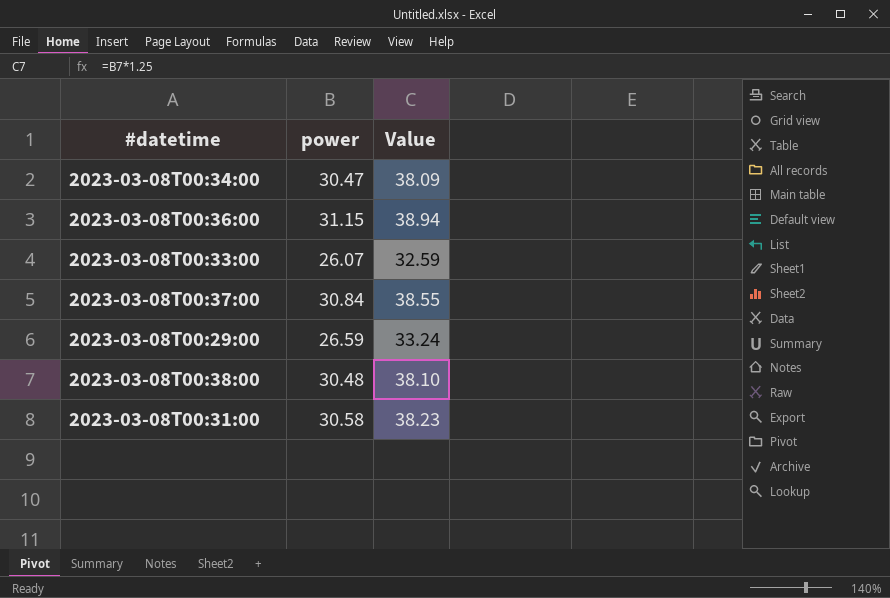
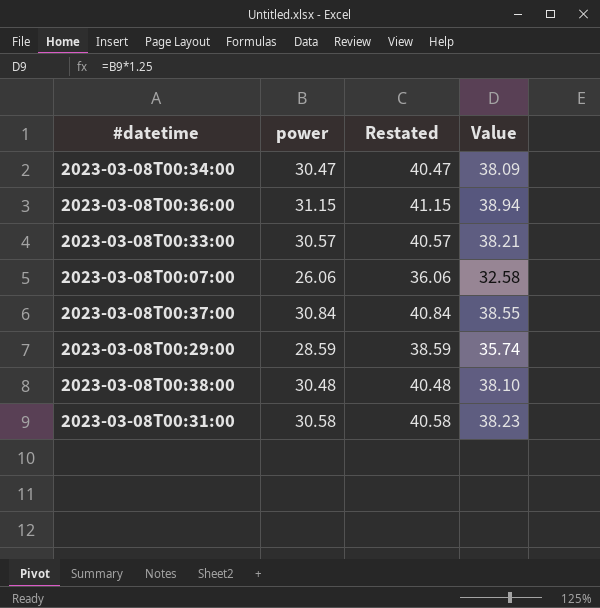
column Restated | formula: none -> [power] + 10
2023-03-08T00:33:00 | power: 26.07 -> 30.57
2023-03-08T00:33:00 | Value: 32.59 -> 38.21
row 2023-03-08T00:07:00: none -> 26.06 | 36.06 | 32.58
2023-03-08T00:29:00 | power: 26.59 -> 28.59
2023-03-08T00:29:00 | Value: 33.24 -> 35.74

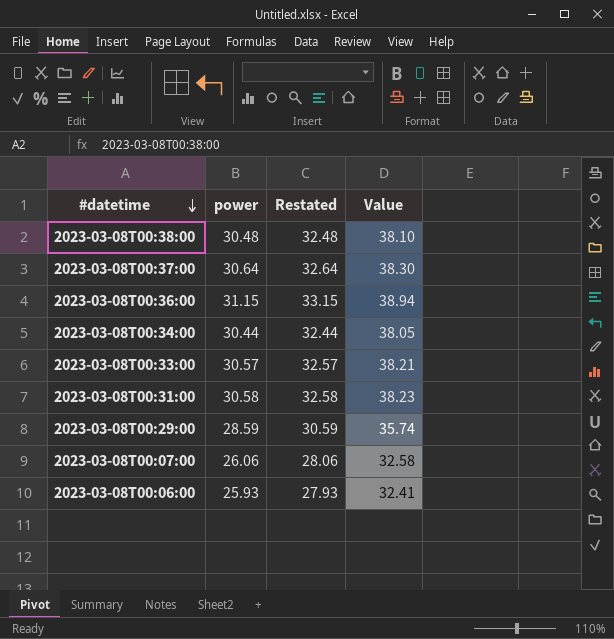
row order: none -> #datetime descending
column Restated | formula: [power] + 10 -> [power] + 2
2023-03-08T00:37:00 | power: 30.84 -> 30.64
2023-03-08T00:37:00 | Value: 38.55 -> 38.30
2023-03-08T00:34:00 | power: 30.47 -> 30.44
2023-03-08T00:34:00 | Value: 38.09 -> 38.05
row 2023-03-08T00:06:00: none -> 25.93 | 27.93 | 32.41

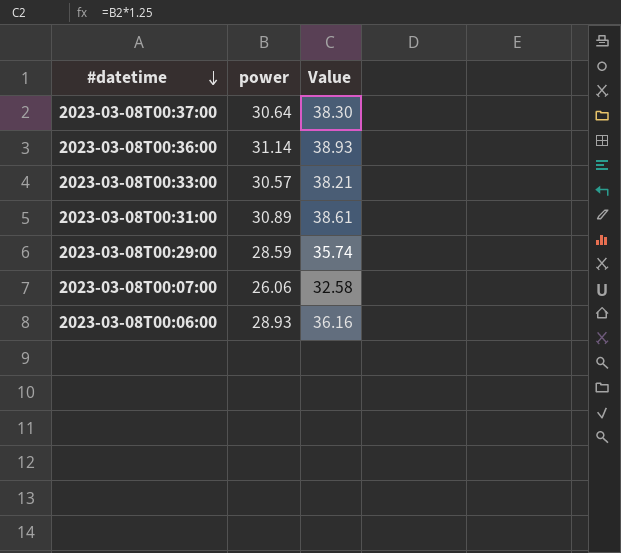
column Restated | formula: [power] + 2 -> none
row 2023-03-08T00:38:00: 30.48 | 32.48 | 38.10 -> none
row 2023-03-08T00:34:00: 30.44 | 32.44 | 38.05 -> none
2023-03-08T00:36:00 | power: 31.15 -> 31.14
2023-03-08T00:36:00 | Value: 38.94 -> 38.93
2023-03-08T00:31:00 | power: 30.58 -> 30.89
2023-03-08T00:31:00 | Value: 38.23 -> 38.61
2023-03-08T00:06:00 | power: 25.93 -> 28.93
2023-03-08T00:06:00 | Value: 32.41 -> 36.16

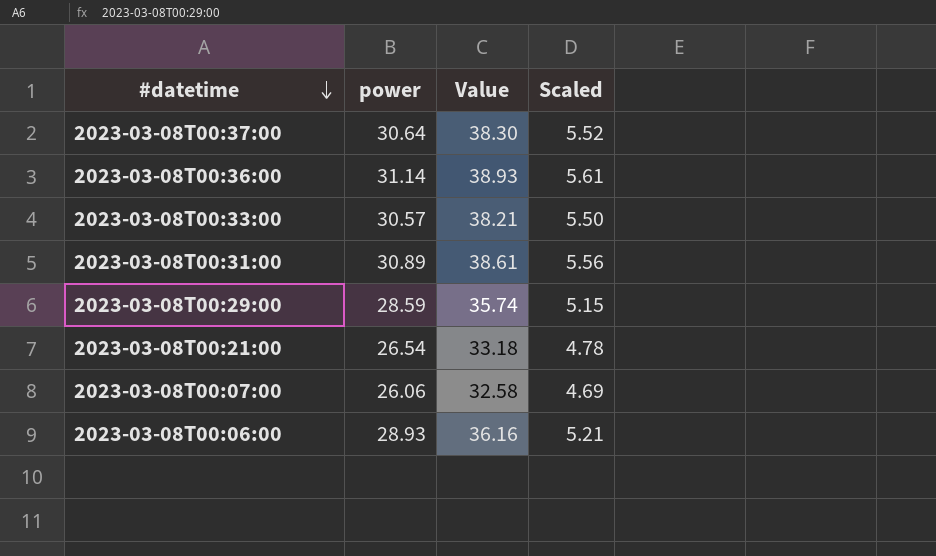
column Scaled | formula: none -> [power] * 0.18
row 2023-03-08T00:21:00: none -> 26.54 | 33.18 | 4.78

